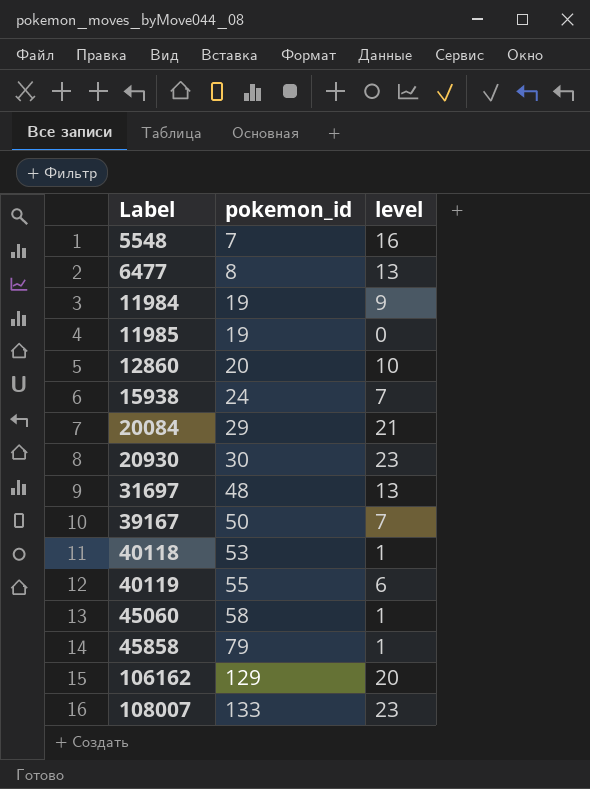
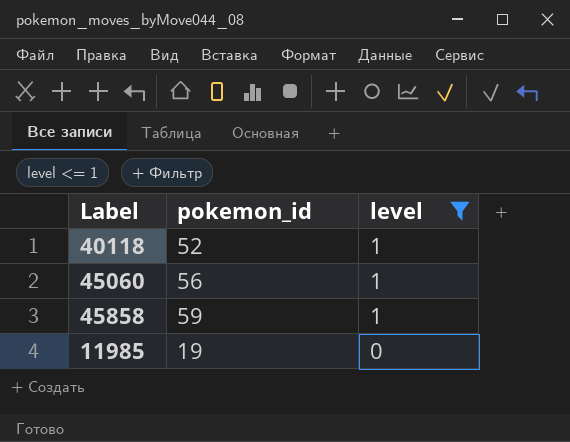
filter: none -> level <= 1
row order: Label ascending -> level descending
40118 | pokemon_id: 53 -> 52
45060 | pokemon_id: 58 -> 56
45858 | pokemon_id: 79 -> 59

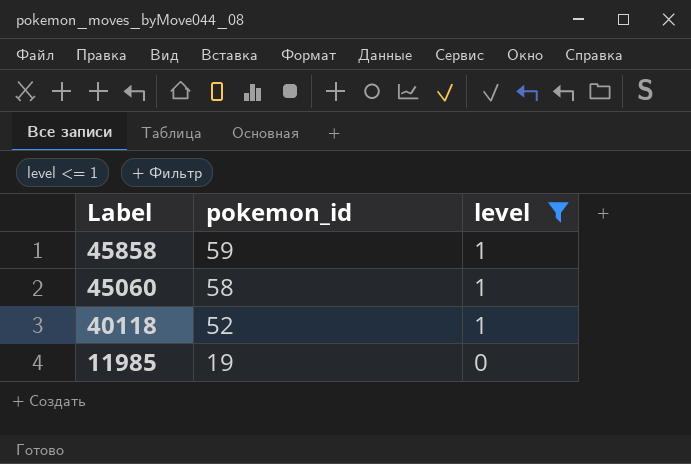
row order: level descending -> Label descending
45060 | pokemon_id: 56 -> 58

